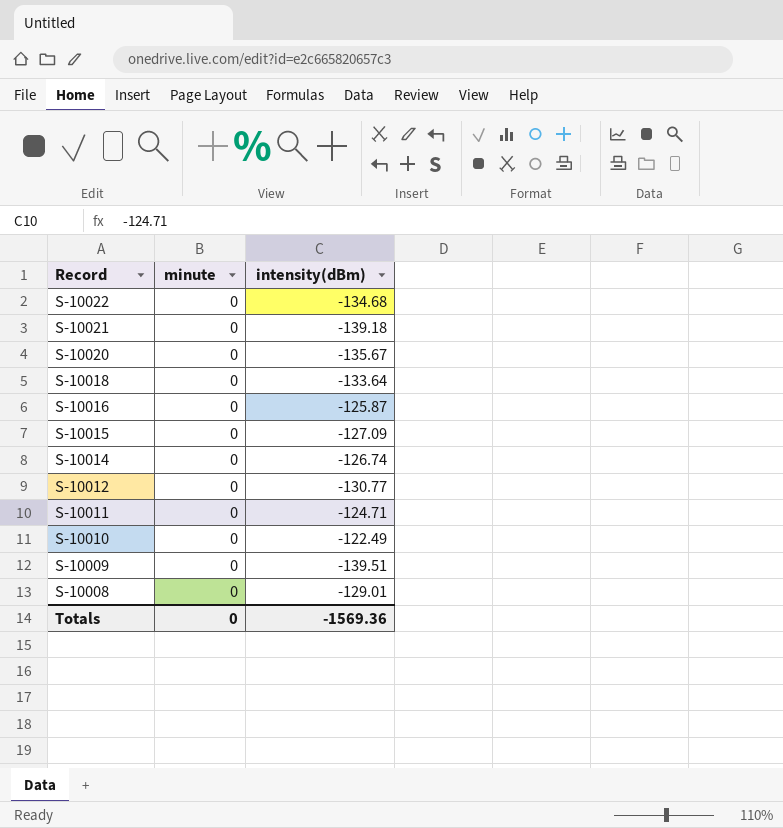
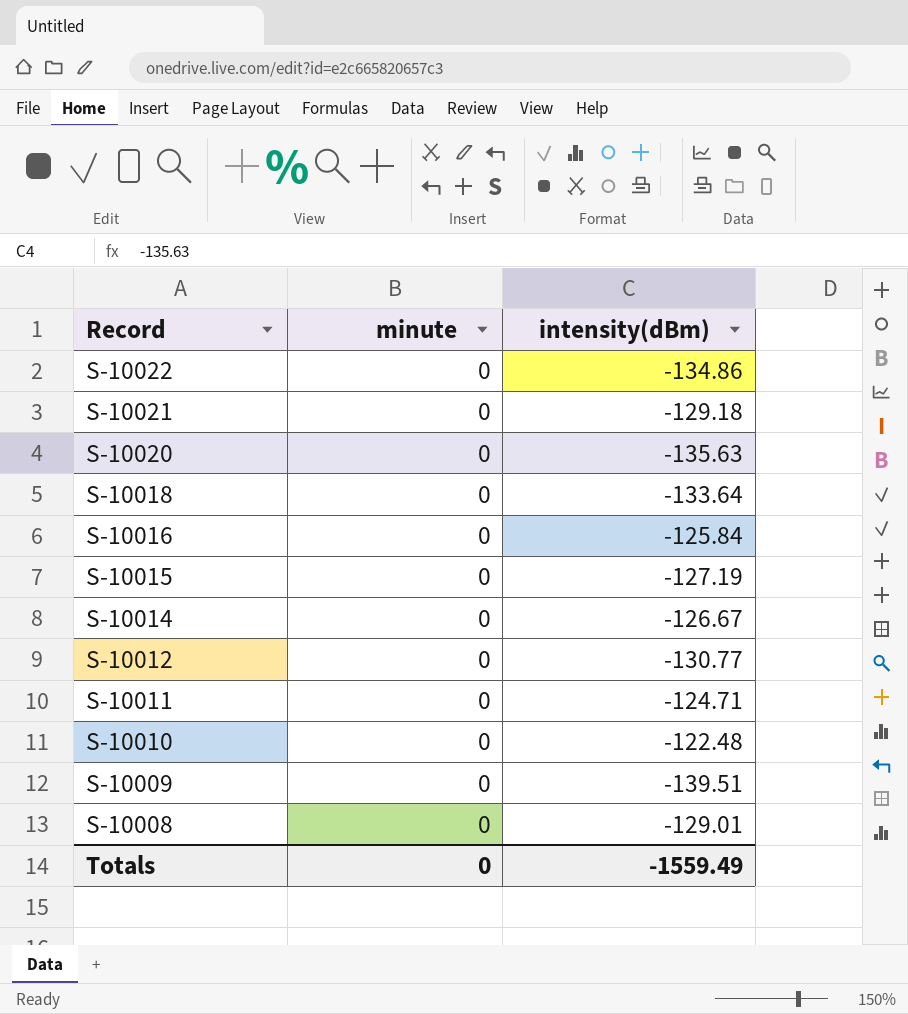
S-10022 | intensity(dBm): -134.68 -> -134.86
S-10021 | intensity(dBm): -139.18 -> -129.18
S-10020 | intensity(dBm): -135.67 -> -135.63
S-10016 | intensity(dBm): -125.87 -> -125.84
S-10015 | intensity(dBm): -127.09 -> -127.19
S-10014 | intensity(dBm): -126.74 -> -126.67
S-10010 | intensity(dBm): -122.49 -> -122.48
Totals | intensity(dBm): -1569.36 -> -1559.49

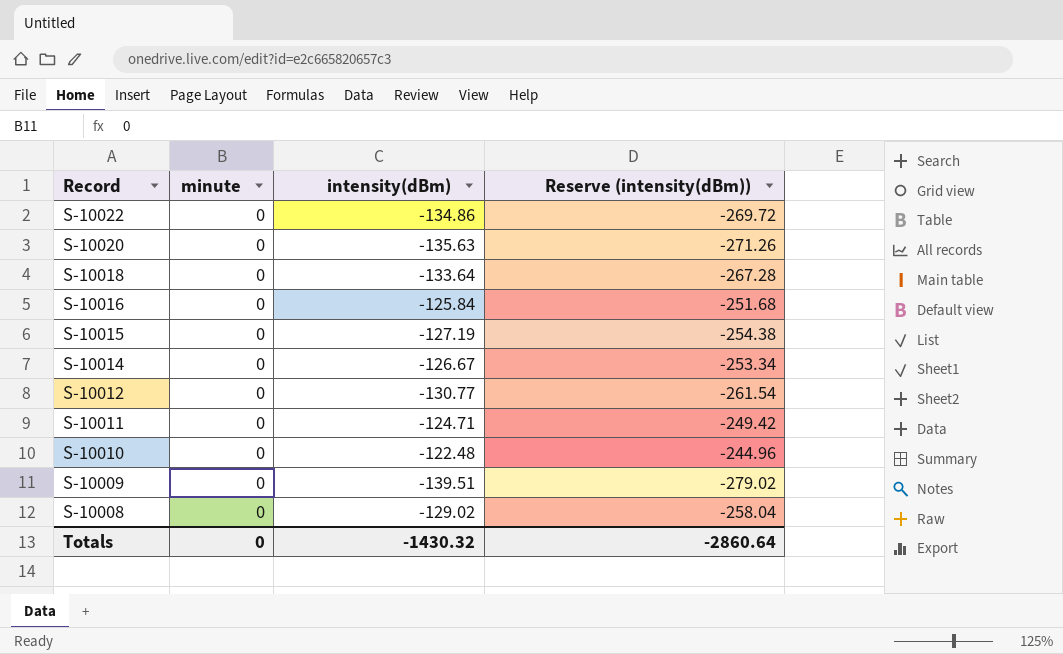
column Reserve (intensity(dBm)) | formula: none -> [intensity(dBm)] * 2
row S-10021: 0 | -129.18 -> none
S-10008 | intensity(dBm): -129.01 -> -129.02
Totals | intensity(dBm): -1559.49 -> -1430.32

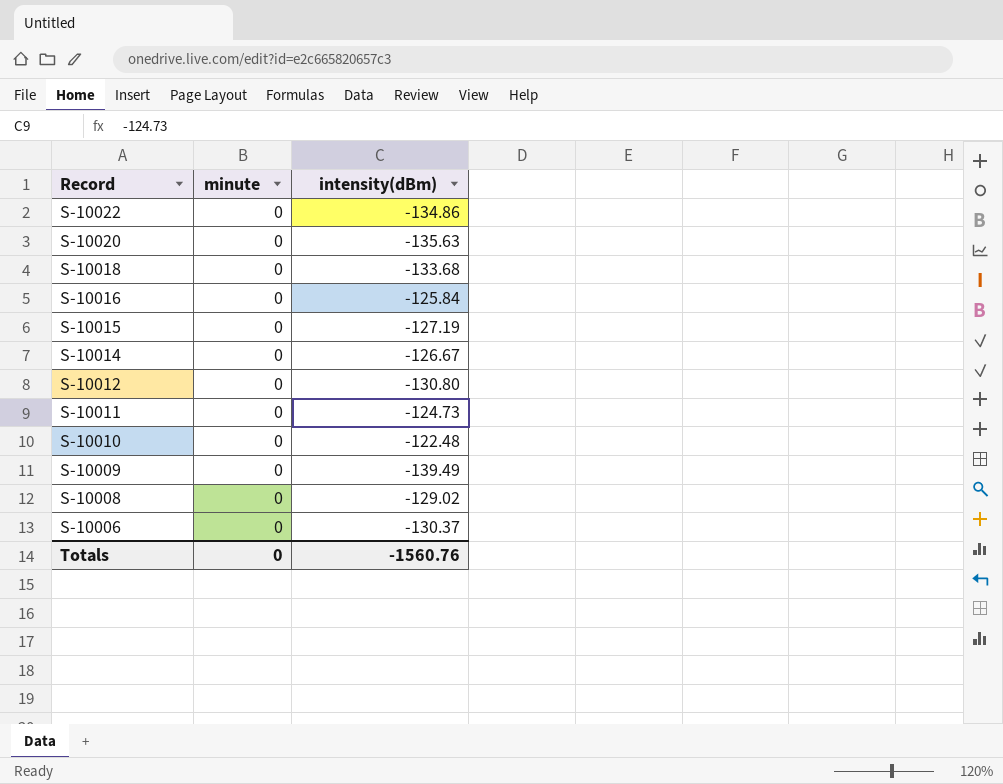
column Reserve (intensity(dBm)) | formula: [intensity(dBm)] * 2 -> none
S-10018 | intensity(dBm): -133.64 -> -133.68
S-10012 | intensity(dBm): -130.77 -> -130.80
S-10011 | intensity(dBm): -124.71 -> -124.73
S-10009 | intensity(dBm): -139.51 -> -139.49
row S-10006: none -> 0 | -130.37
Totals | intensity(dBm): -1430.32 -> -1560.76

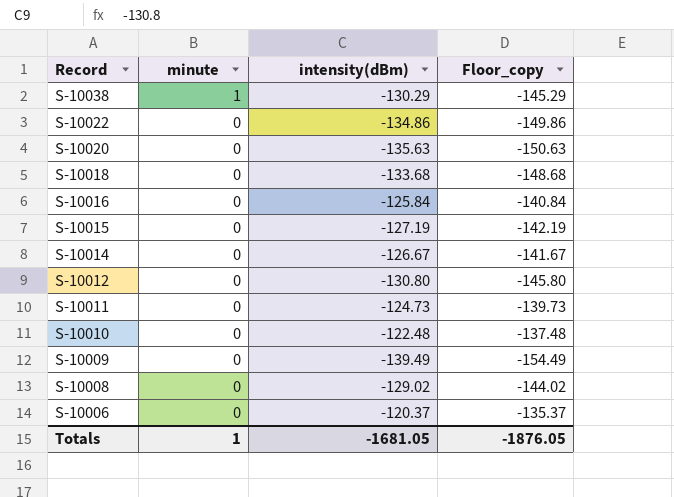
column Floor_copy | formula: none -> [intensity(dBm)] - 15
row S-10038: none -> 1 | -130.29 | -145.29
S-10006 | intensity(dBm): -130.37 -> -120.37
Totals | minute: 0 -> 1
Totals | intensity(dBm): -1560.76 -> -1681.05

